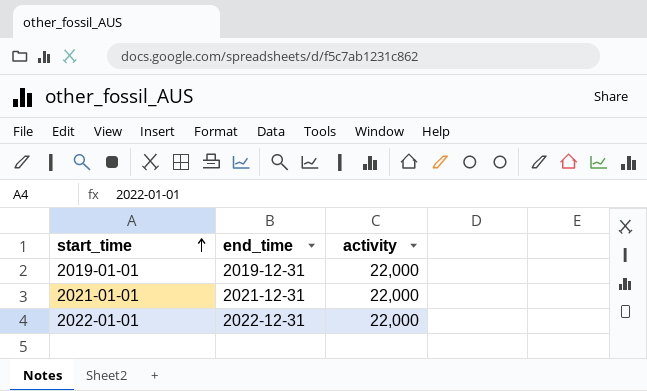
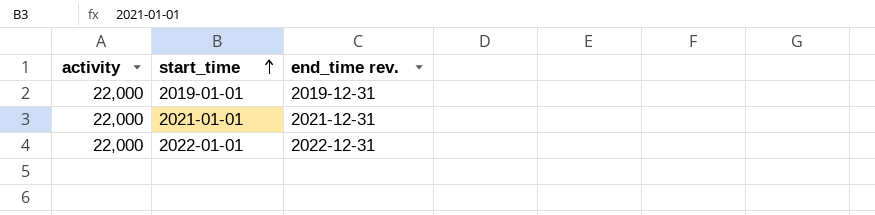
column activity | position: 3 -> 1
column name: end_time -> end_time rev.

